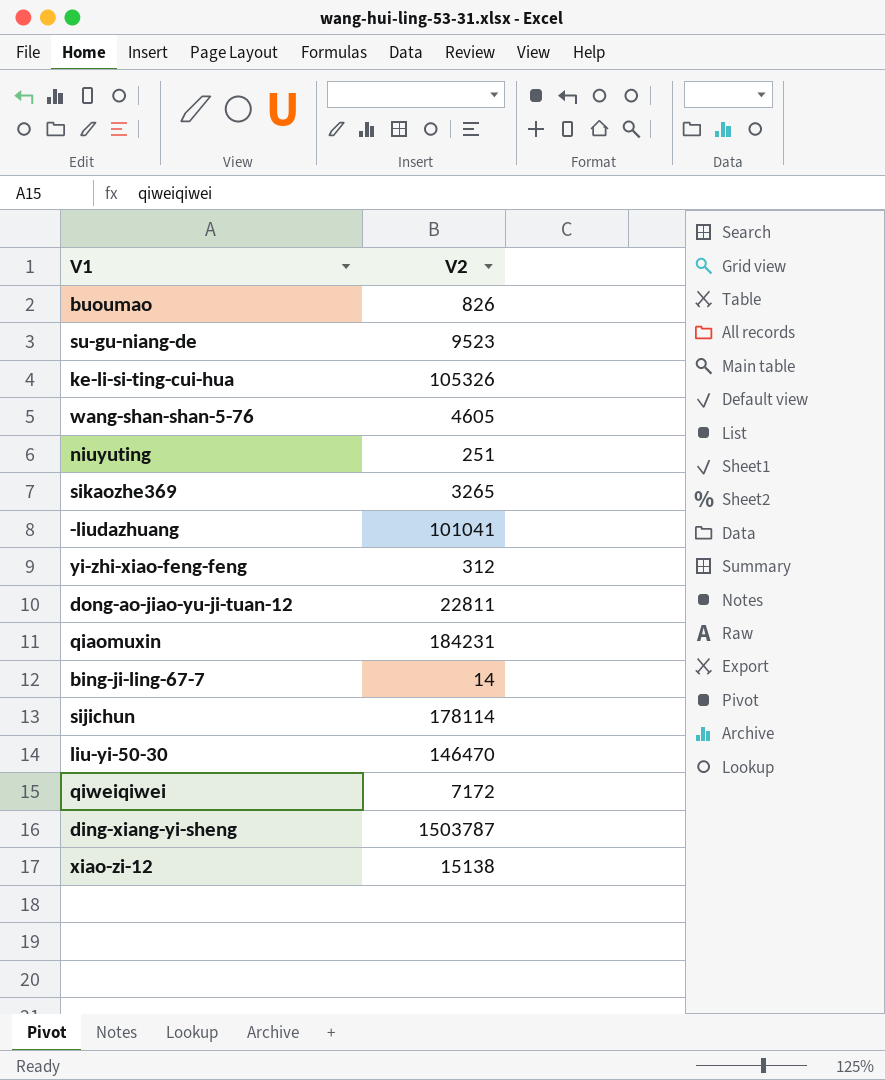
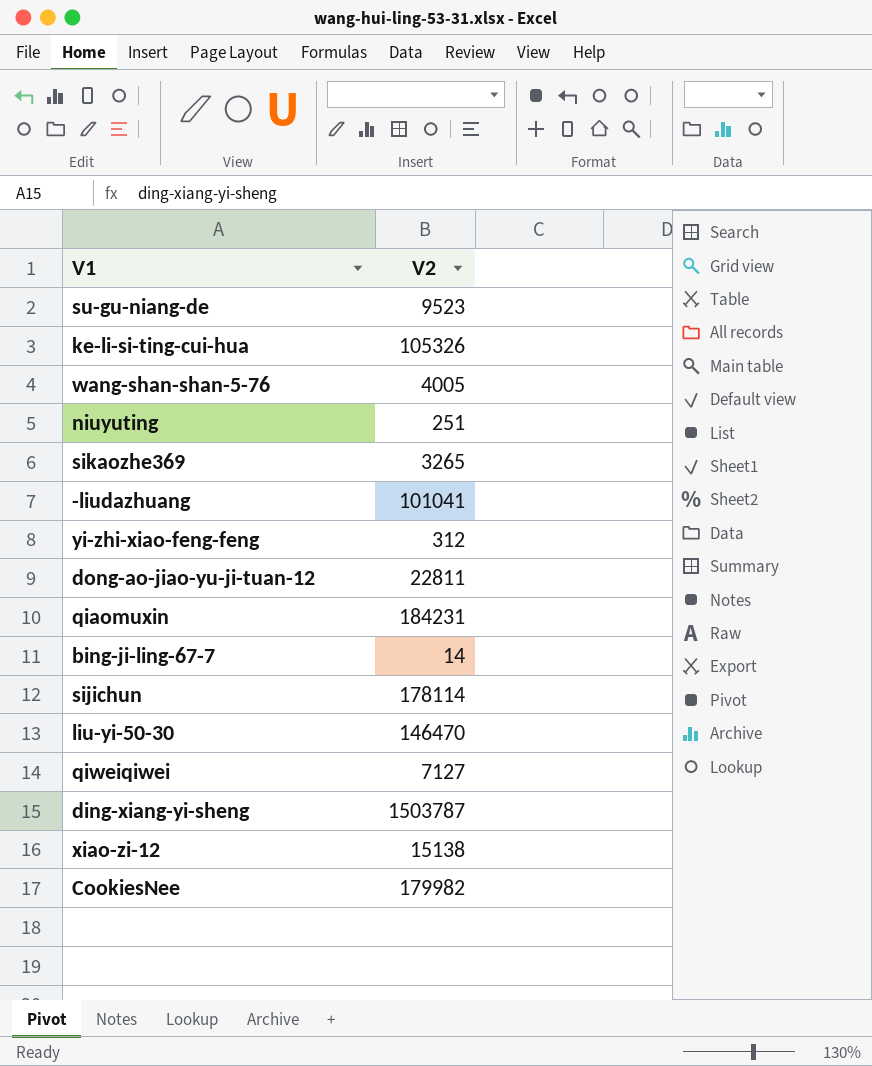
row buoumao: 826 -> none
wang-shan-shan-5-76 | V2: 4605 -> 4005
qiweiqiwei | V2: 7172 -> 7127
row CookiesNee: none -> 179982

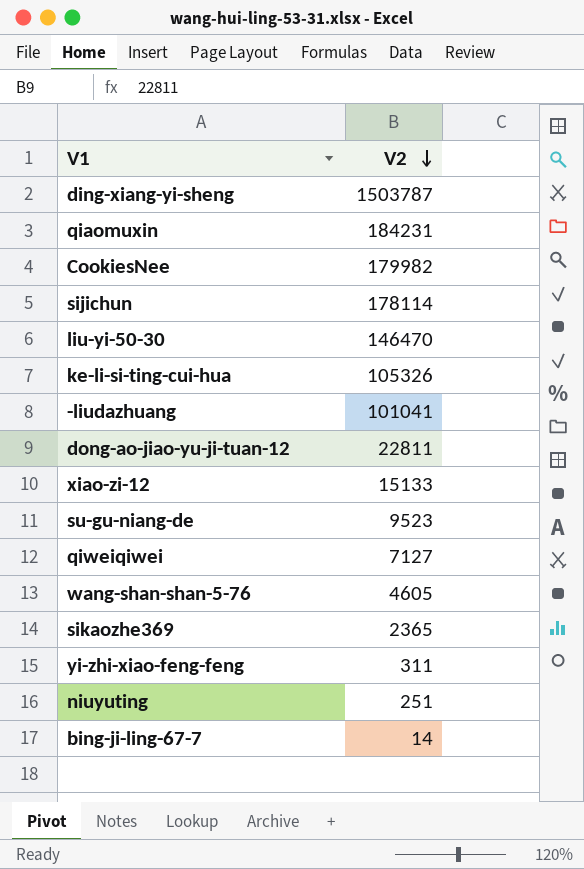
row order: none -> V2 descending
xiao-zi-12 | V2: 15138 -> 15133
wang-shan-shan-5-76 | V2: 4005 -> 4605
sikaozhe369 | V2: 3265 -> 2365
yi-zhi-xiao-feng-feng | V2: 312 -> 311

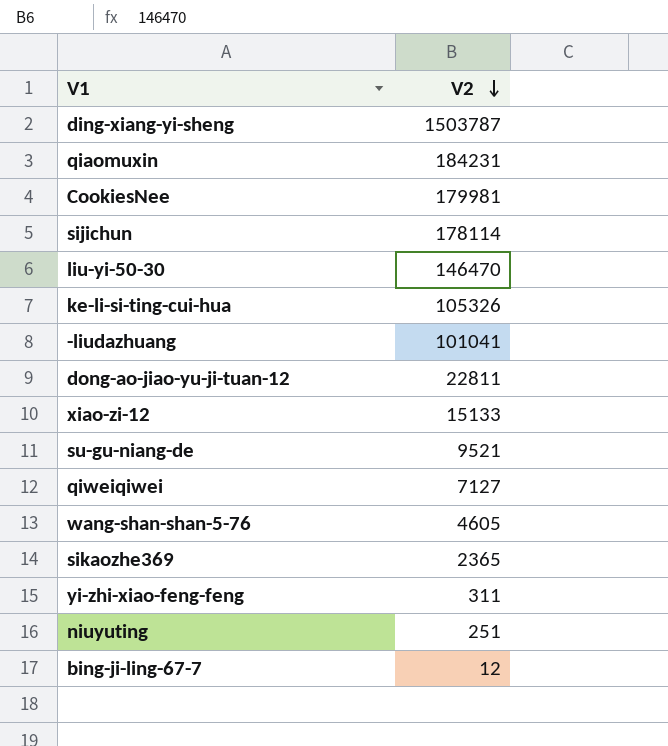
CookiesNee | V2: 179982 -> 179981
su-gu-niang-de | V2: 9523 -> 9521
bing-ji-ling-67-7 | V2: 14 -> 12

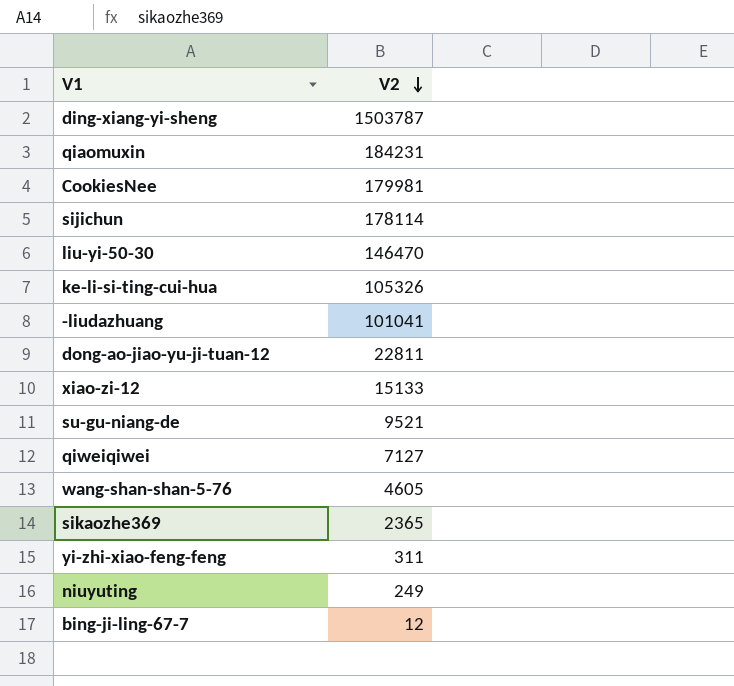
niuyuting | V2: 251 -> 249

